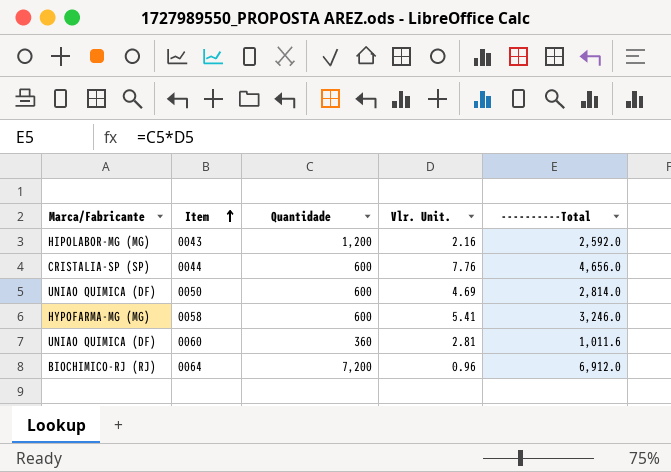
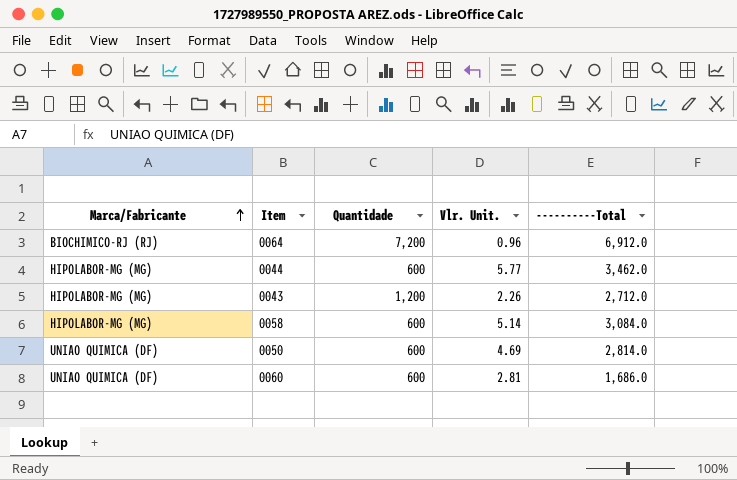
row order: Item ascending -> Marca/Fabricante ascending
0044 | Marca/Fabricante: CRISTALIA-SP (SP) -> HIPOLABOR-MG (MG)
0044 | Vlr. Unit.: 7.76 -> 5.77
0044 | ----------Total: 4,656.0 -> 3,462.0
0043 | Vlr. Unit.: 2.16 -> 2.26
0043 | ----------Total: 2,592.0 -> 2,712.0
0058 | Marca/Fabricante: HYPOFARMA-MG (MG) -> HIPOLABOR-MG (MG)
0058 | Vlr. Unit.: 5.41 -> 5.14
0058 | ----------Total: 3,246.0 -> 3,084.0
0060 | Quantidade: 360 -> 600
0060 | ----------Total: 1,011.6 -> 1,686.0

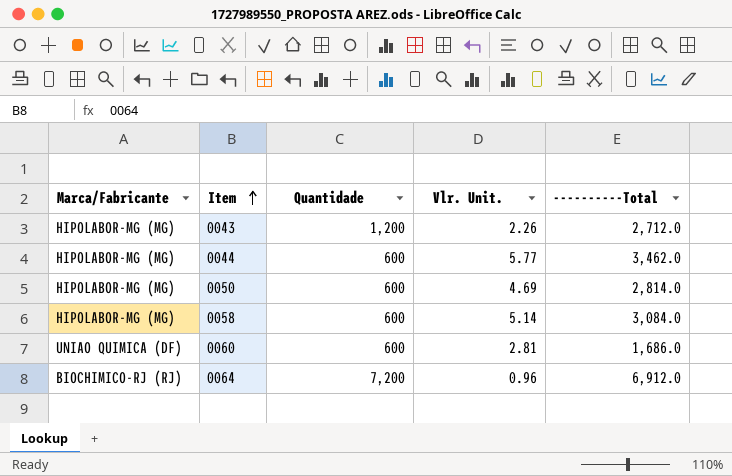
row order: Marca/Fabricante ascending -> Item ascending
0050 | Marca/Fabricante: UNIAO QUIMICA (DF) -> HIPOLABOR-MG (MG)

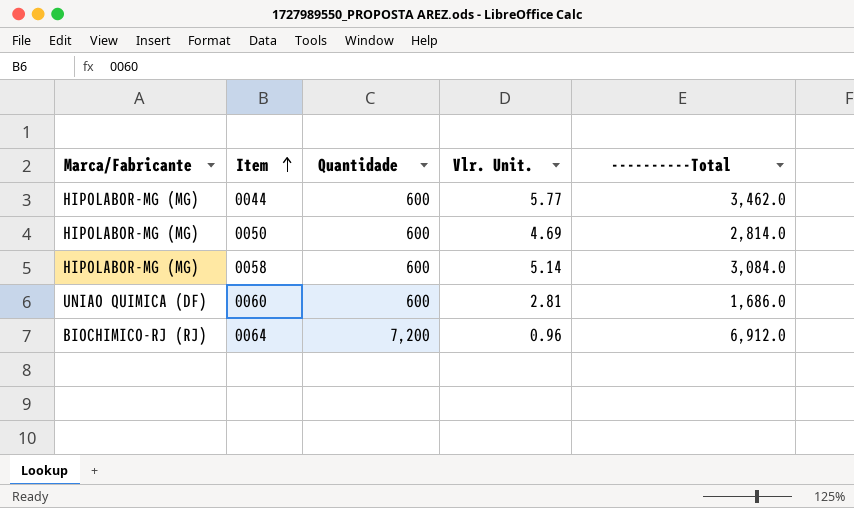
row 0043: HIPOLABOR-MG (MG) | 1,200 | 2.26 | 2,712.0 -> none

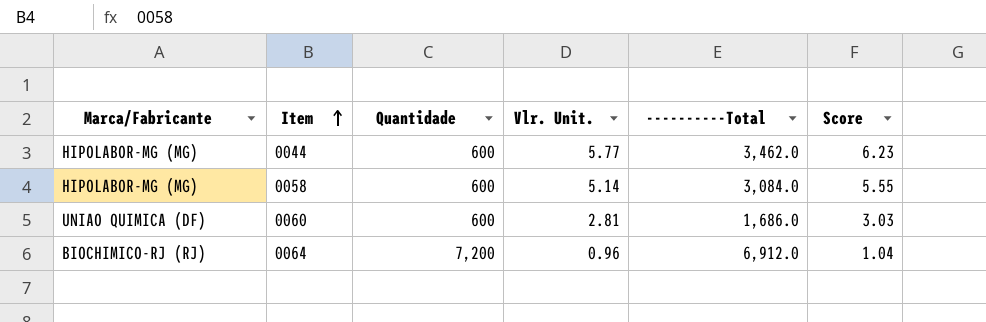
column Score | formula: none -> [Vlr. Unit.] * 1.08
row 0050: HIPOLABOR-MG (MG) | 600 | 4.69 | 2,814.0 -> none

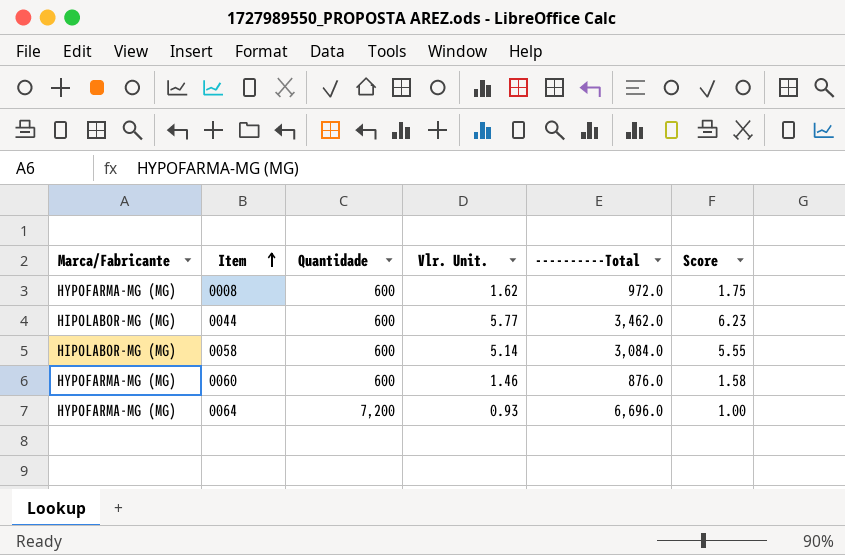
row 0008: none -> HYPOFARMA-MG (MG) | 600 | 1.62 | 972.0 | 1.75
0060 | Marca/Fabricante: UNIAO QUIMICA (DF) -> HYPOFARMA-MG (MG)
0060 | Vlr. Unit.: 2.81 -> 1.46
0060 | ----------Total: 1,686.0 -> 876.0
0060 | Score: 3.03 -> 1.58
0064 | Marca/Fabricante: BIOCHIMICO-RJ (RJ) -> HYPOFARMA-MG (MG)
0064 | Vlr. Unit.: 0.96 -> 0.93
0064 | ----------Total: 6,912.0 -> 6,696.0
0064 | Score: 1.04 -> 1.00

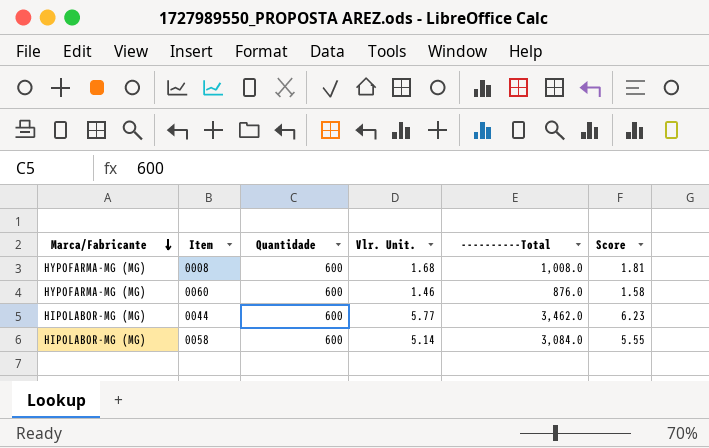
row order: Item ascending -> Marca/Fabricante descending
row 0064: HYPOFARMA-MG (MG) | 7,200 | 0.93 | 6,696.0 | 1.00 -> none
0008 | Vlr. Unit.: 1.62 -> 1.68
0008 | ----------Total: 972.0 -> 1,008.0
0008 | Score: 1.75 -> 1.81

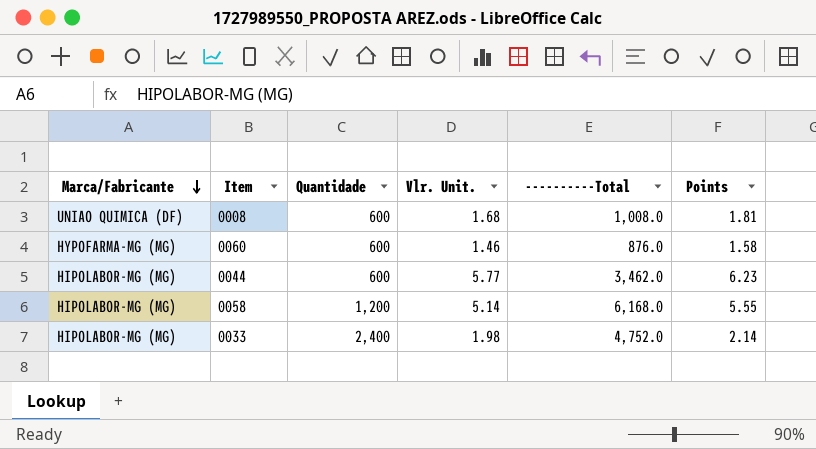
column name: Score -> Points
0008 | Marca/Fabricante: HYPOFARMA-MG (MG) -> UNIAO QUIMICA (DF)
0058 | Quantidade: 600 -> 1,200
0058 | ----------Total: 3,084.0 -> 6,168.0
row 0033: none -> HIPOLABOR-MG (MG) | 2,400 | 1.98 | 4,752.0 | 2.14

